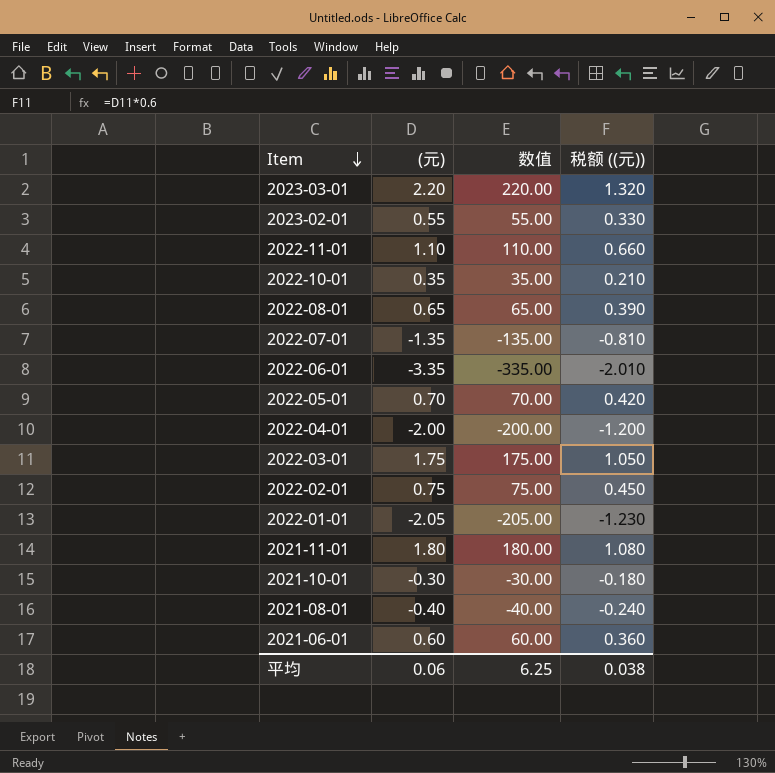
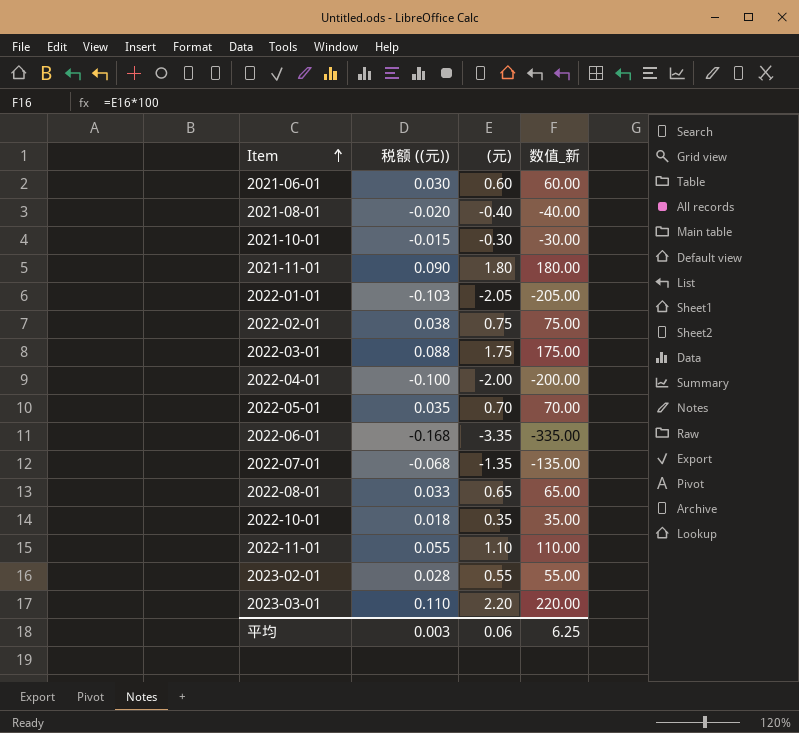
row order: Item descending -> Item ascending
column 税额 ((元)) | formula: [(元)] * 0.6 -> [(元)] * 0.05
column 税额 ((元)) | position: 4 -> 2
column name: 数值 -> 数值_新
平均 | 税额 ((元)): 0.038 -> 0.003

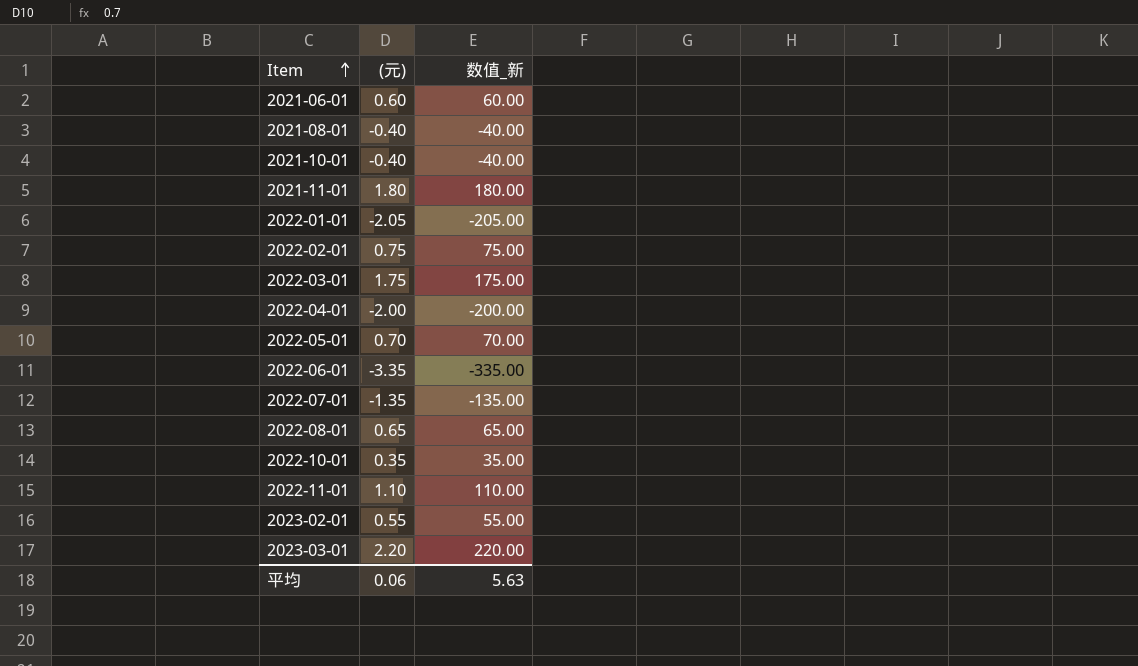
column 税额 ((元)) | formula: [(元)] * 0.05 -> none
2021-10-01 | (元): -0.30 -> -0.40
2021-10-01 | 数值_新: -30.00 -> -40.00
平均 | 数值_新: 6.25 -> 5.63

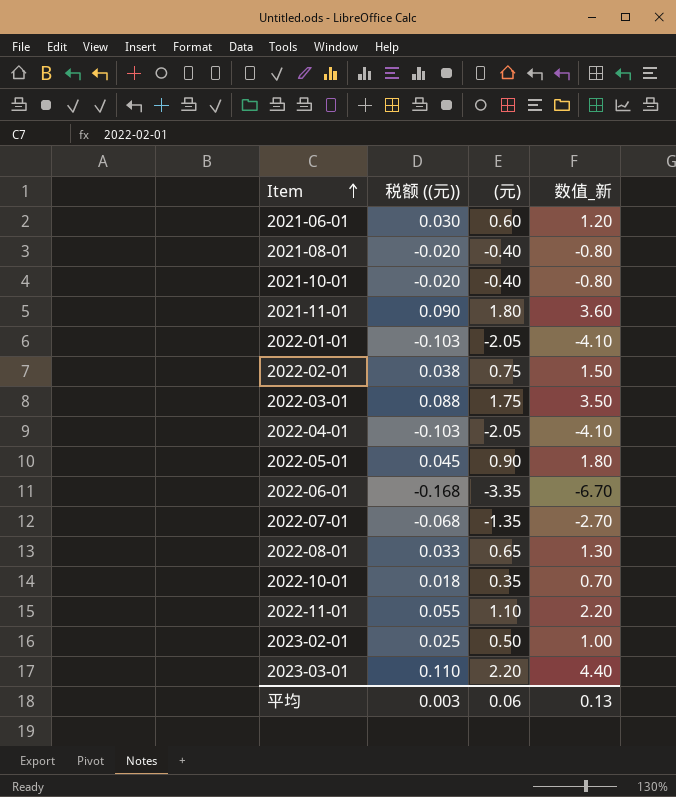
column 税额 ((元)) | formula: none -> [(元)] * 0.05
column 数值_新 | formula: [(元)] * 100 -> [(元)] * 2
2022-04-01 | (元): -2.00 -> -2.05
2022-05-01 | (元): 0.70 -> 0.90
2023-02-01 | (元): 0.55 -> 0.50
平均 | 数值_新: 5.63 -> 0.13

